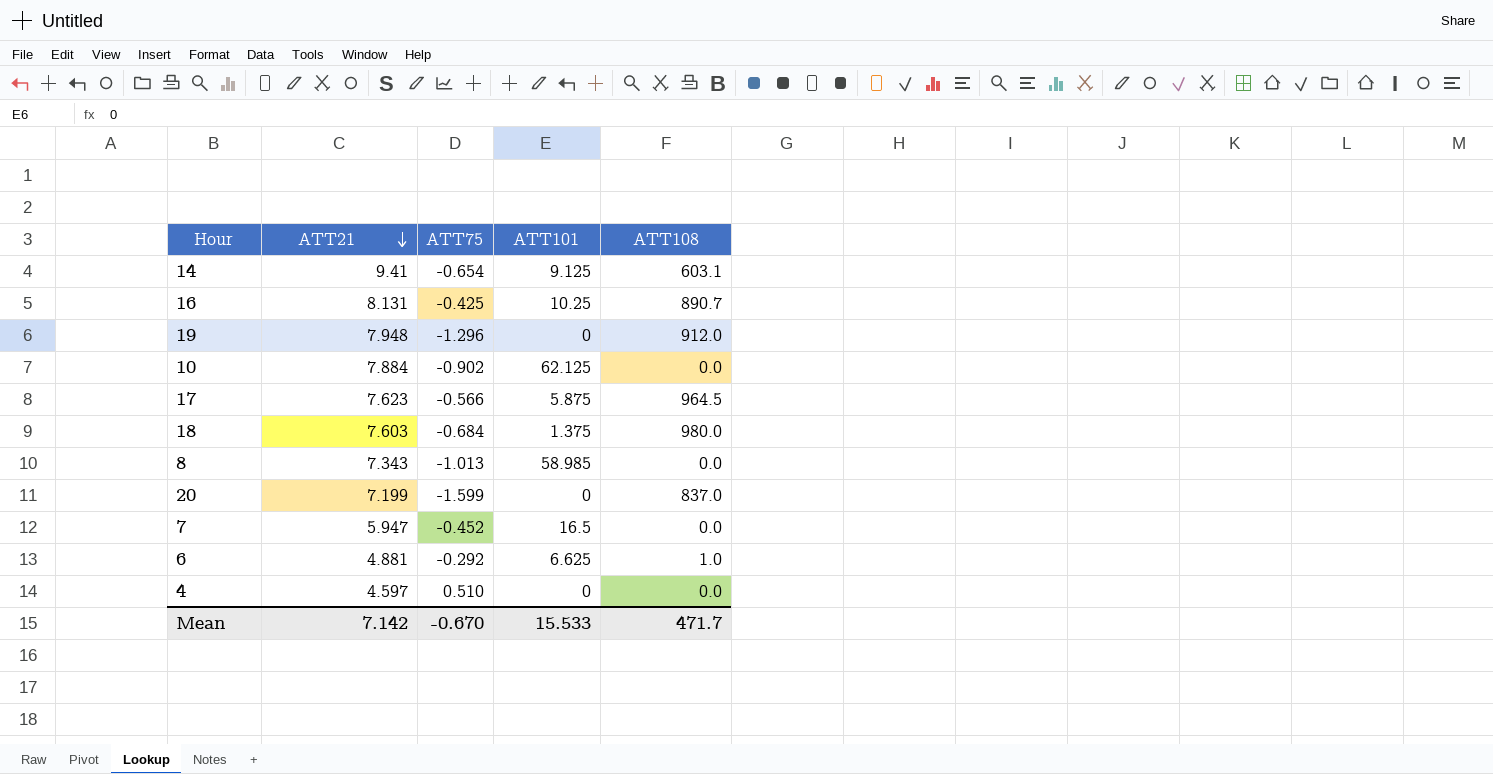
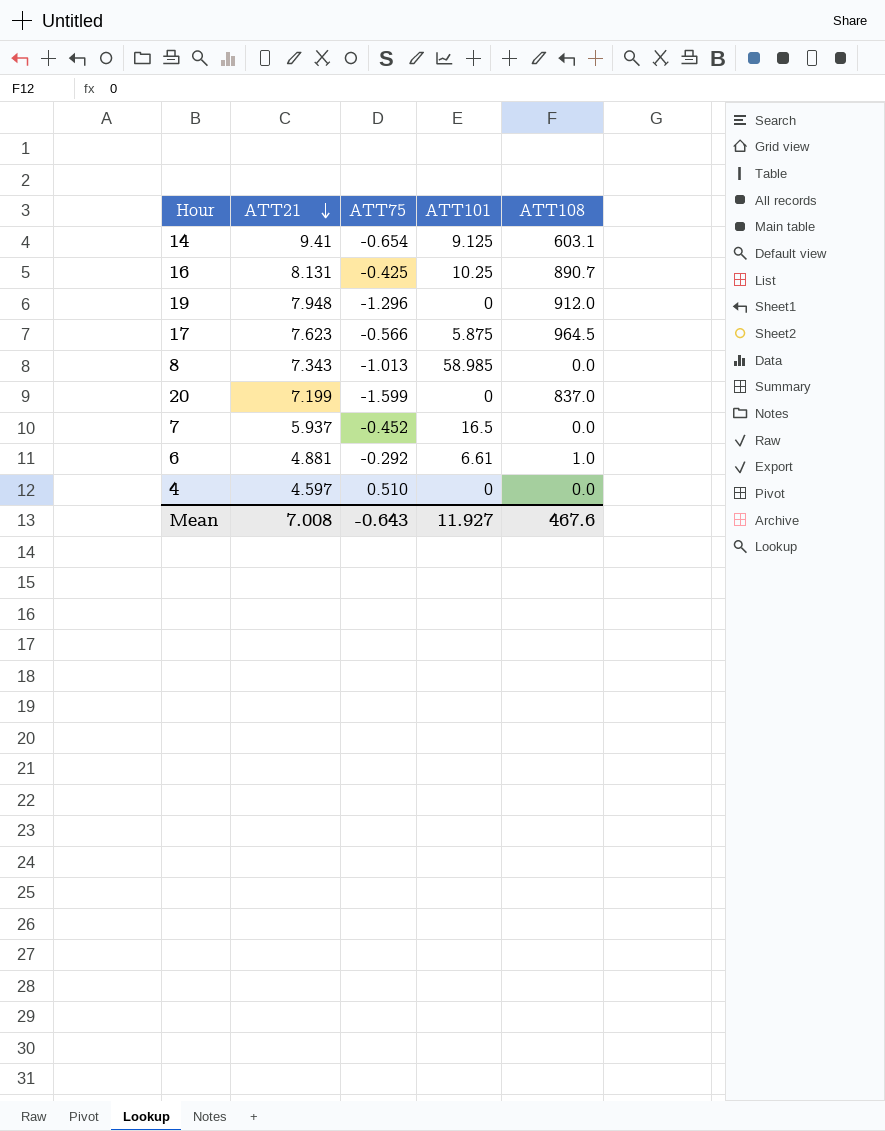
row 10: 7.884 | -0.902 | 62.125 | 0.0 -> none
row 18: 7.603 | -0.684 | 1.375 | 980.0 -> none
7 | ATT21: 5.947 -> 5.937
6 | ATT101: 6.625 -> 6.61
Mean | ATT21: 7.142 -> 7.008
Mean | ATT75: -0.670 -> -0.643
Mean | ATT101: 15.533 -> 11.927
Mean | ATT108: 471.7 -> 467.6

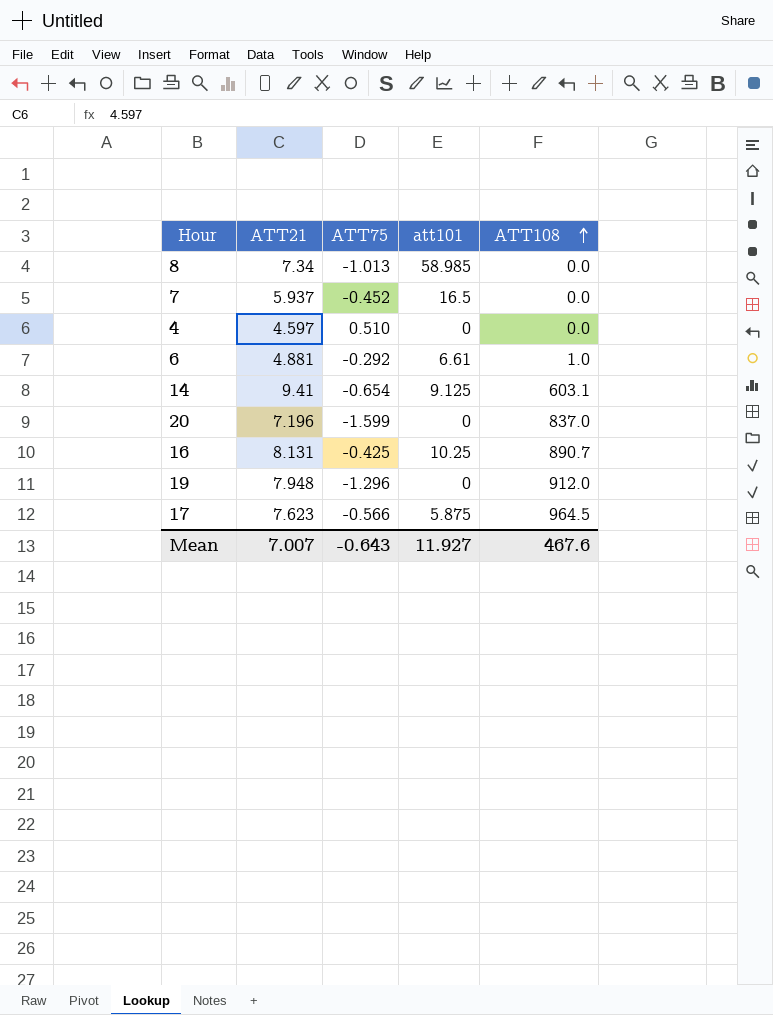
row order: ATT21 descending -> ATT108 ascending
column name: ATT101 -> att101
8 | ATT21: 7.343 -> 7.34
20 | ATT21: 7.199 -> 7.196
Mean | ATT21: 7.008 -> 7.007

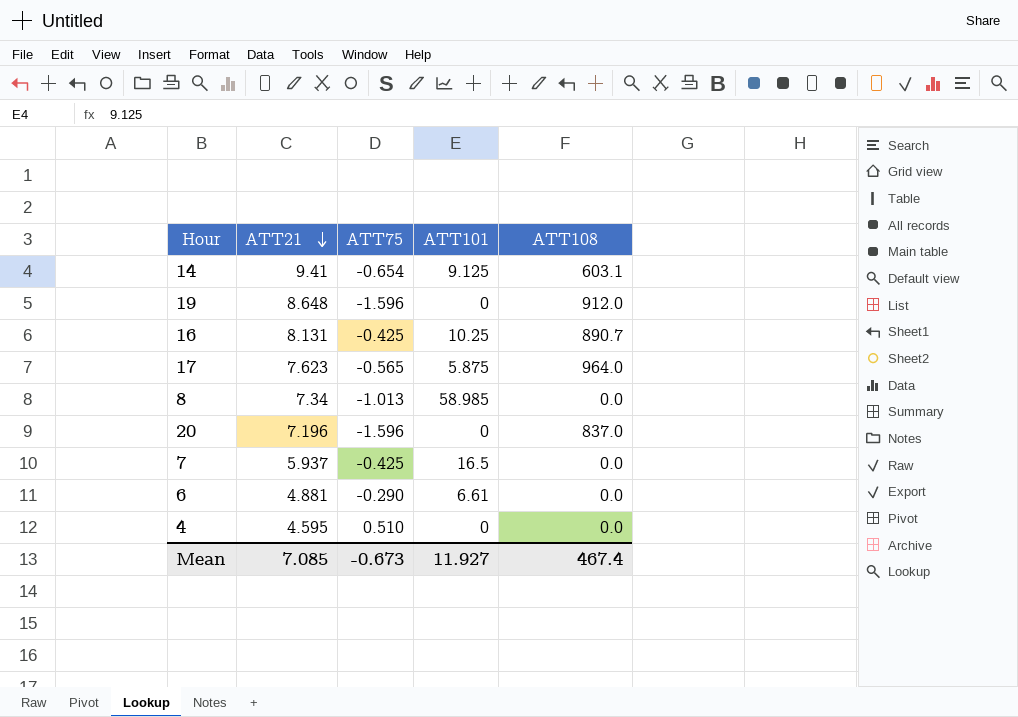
row order: ATT108 ascending -> ATT21 descending
column name: att101 -> ATT101
19 | ATT21: 7.948 -> 8.648
19 | ATT75: -1.296 -> -1.596
17 | ATT75: -0.566 -> -0.565
17 | ATT108: 964.5 -> 964.0
20 | ATT75: -1.599 -> -1.596
7 | ATT75: -0.452 -> -0.425
6 | ATT75: -0.292 -> -0.290
6 | ATT108: 1.0 -> 0.0
4 | ATT21: 4.597 -> 4.595
Mean | ATT21: 7.007 -> 7.085
Mean | ATT75: -0.643 -> -0.673
Mean | ATT108: 467.6 -> 467.4

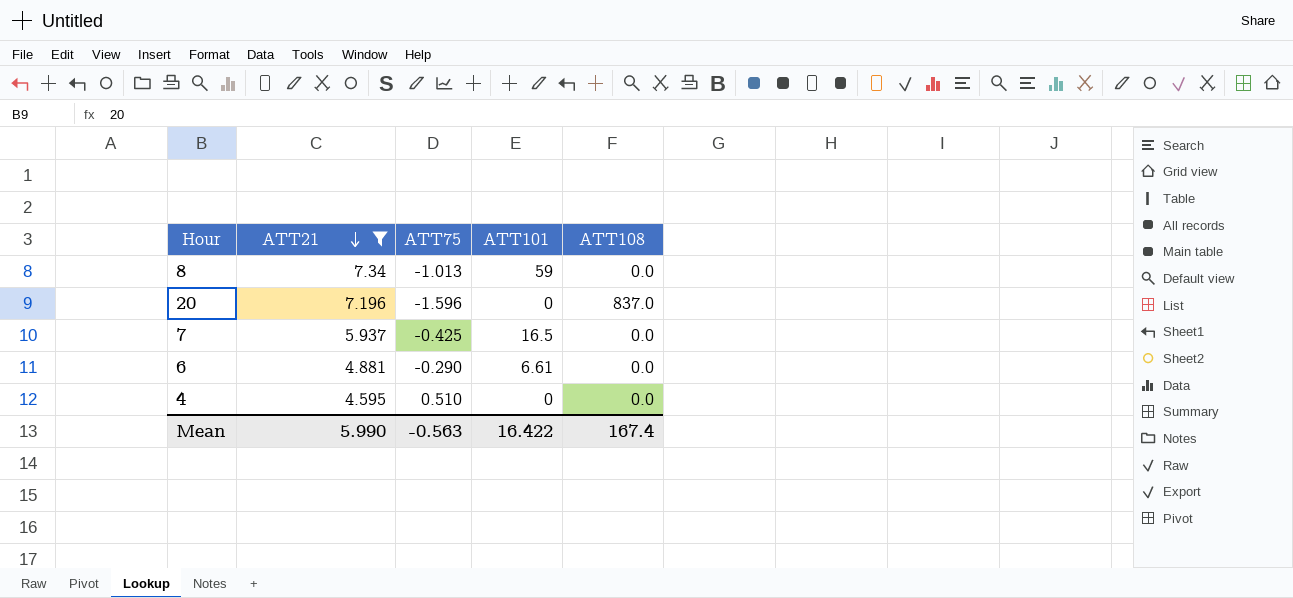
filter: none -> ATT21 <= 7.34
8 | ATT101: 58.985 -> 59
Mean | ATT21: 7.085 -> 5.990
Mean | ATT75: -0.673 -> -0.563
Mean | ATT101: 11.927 -> 16.422
Mean | ATT108: 467.4 -> 167.4

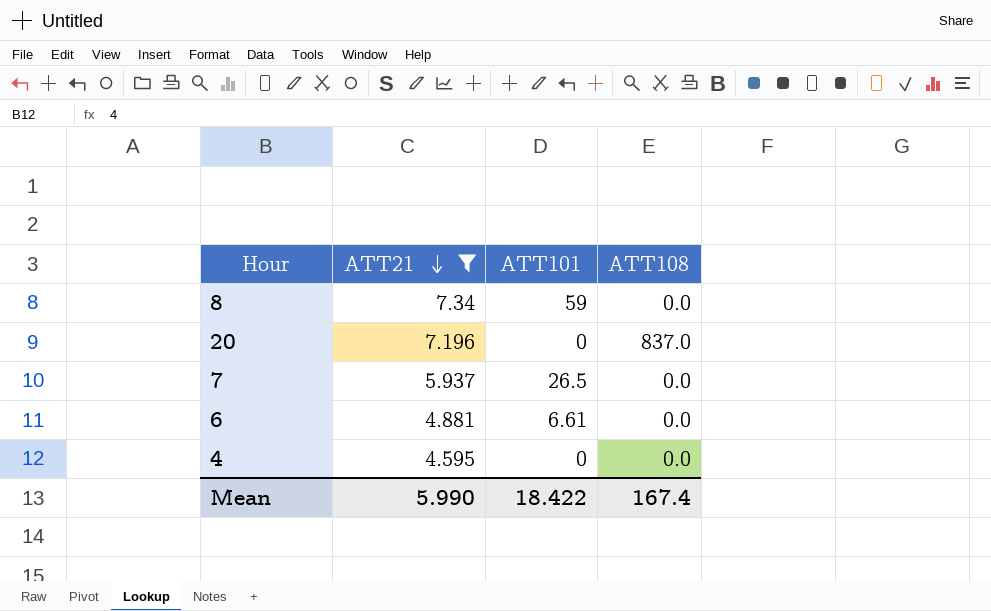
column ATT75 | position: 3 -> none
7 | ATT101: 16.5 -> 26.5
Mean | ATT101: 16.422 -> 18.422

